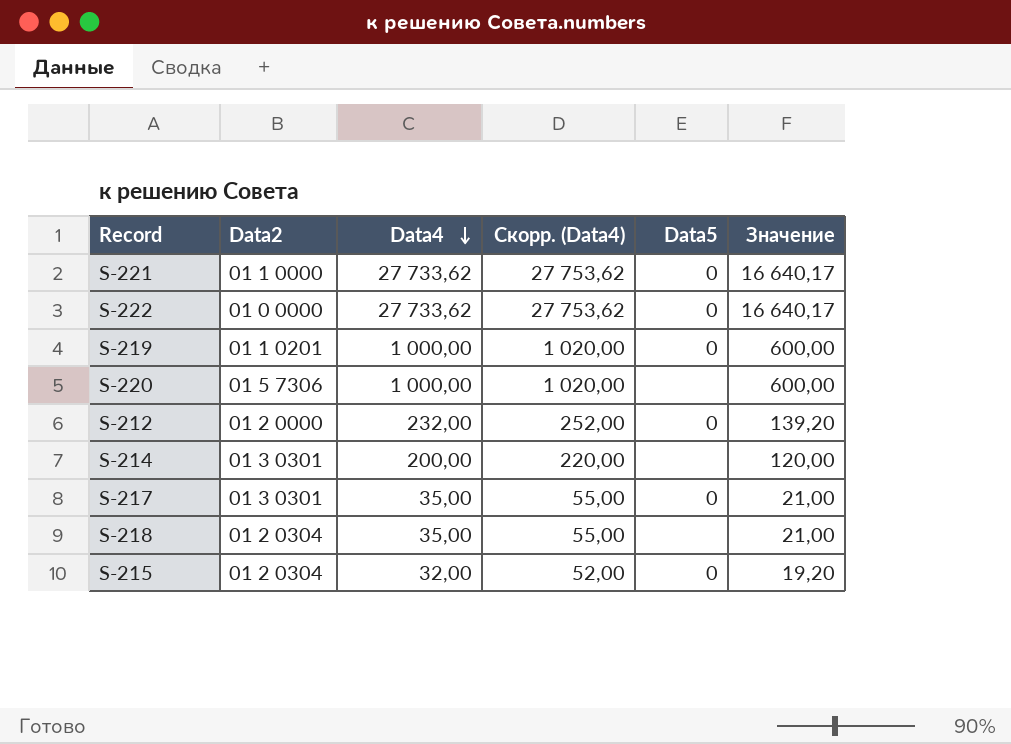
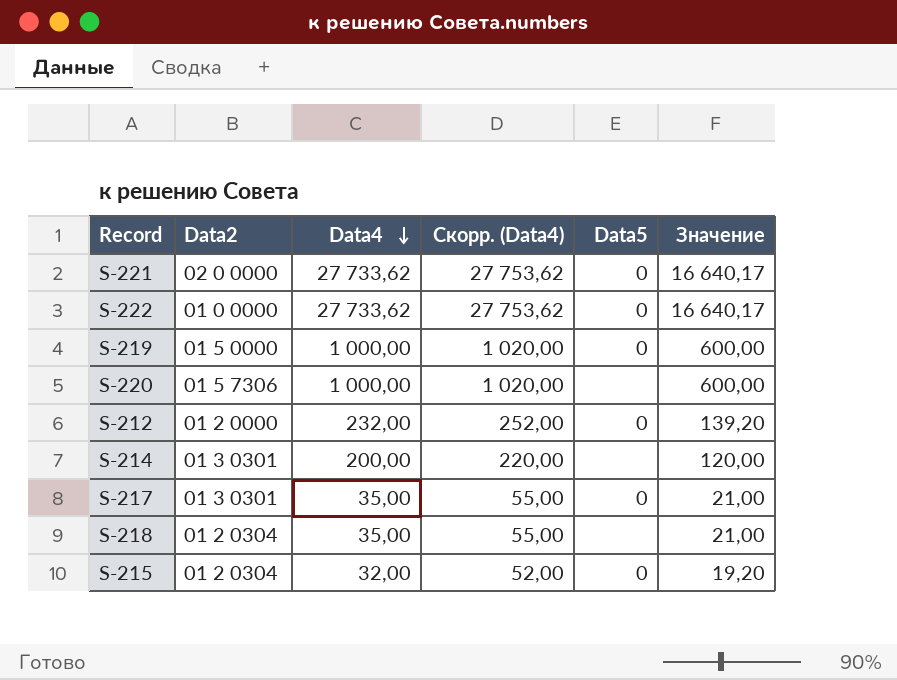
S-221 | Data2: 01 1 0000 -> 02 0 0000
S-219 | Data2: 01 1 0201 -> 01 5 0000

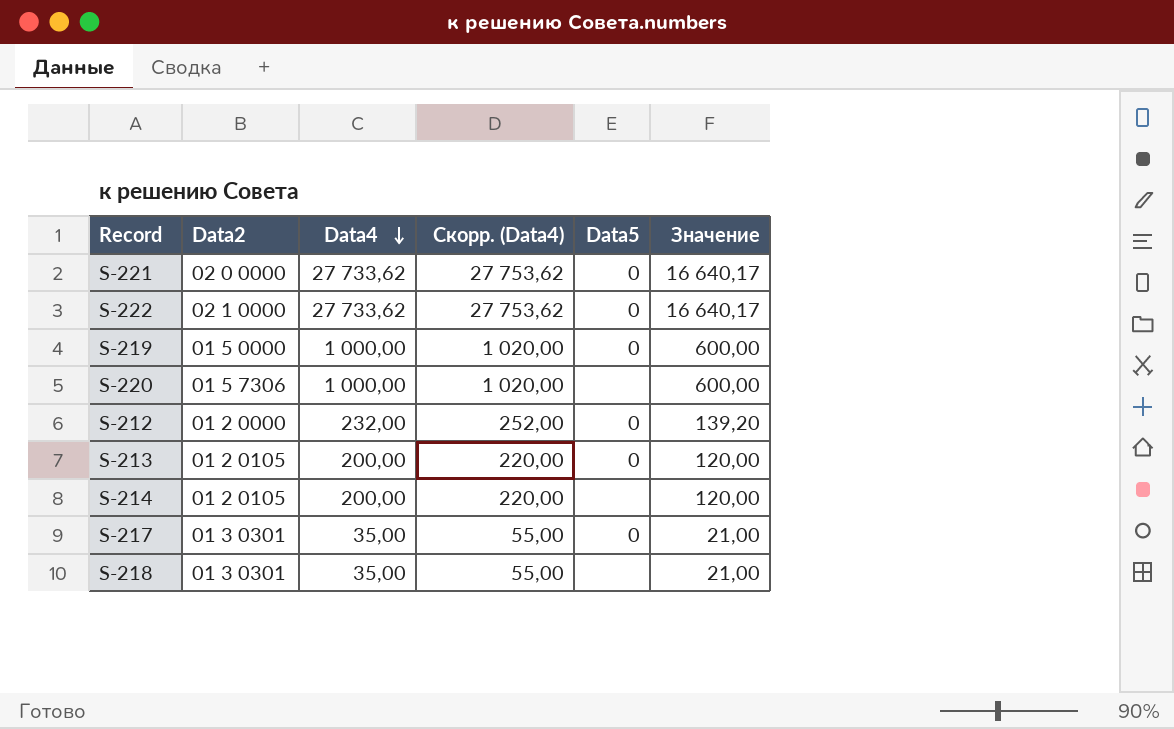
row S-215: 01 2 0304 | 32,00 | 52,00 | 0 | 19,20 -> none
S-222 | Data2: 01 0 0000 -> 02 1 0000
row S-213: none -> 01 2 0105 | 200,00 | 220,00 | 0 | 120,00
S-214 | Data2: 01 3 0301 -> 01 2 0105
S-218 | Data2: 01 2 0304 -> 01 3 0301

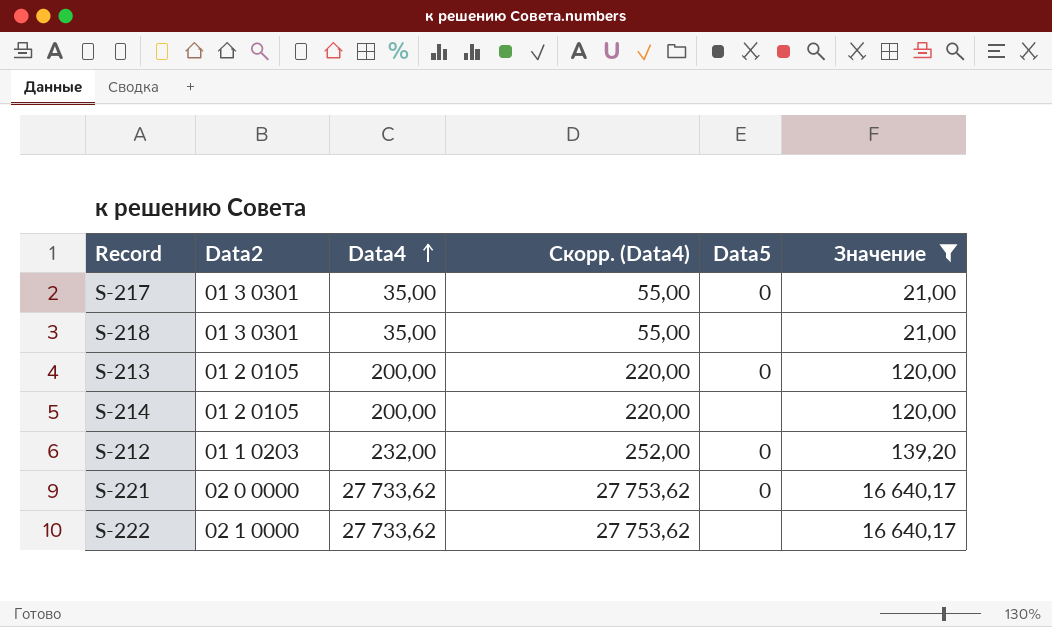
filter: none -> Значение != 600,00
row order: Data4 descending -> Data4 ascending
S-212 | Data2: 01 2 0000 -> 01 1 0203
S-222 | Data5: 0 -> none

